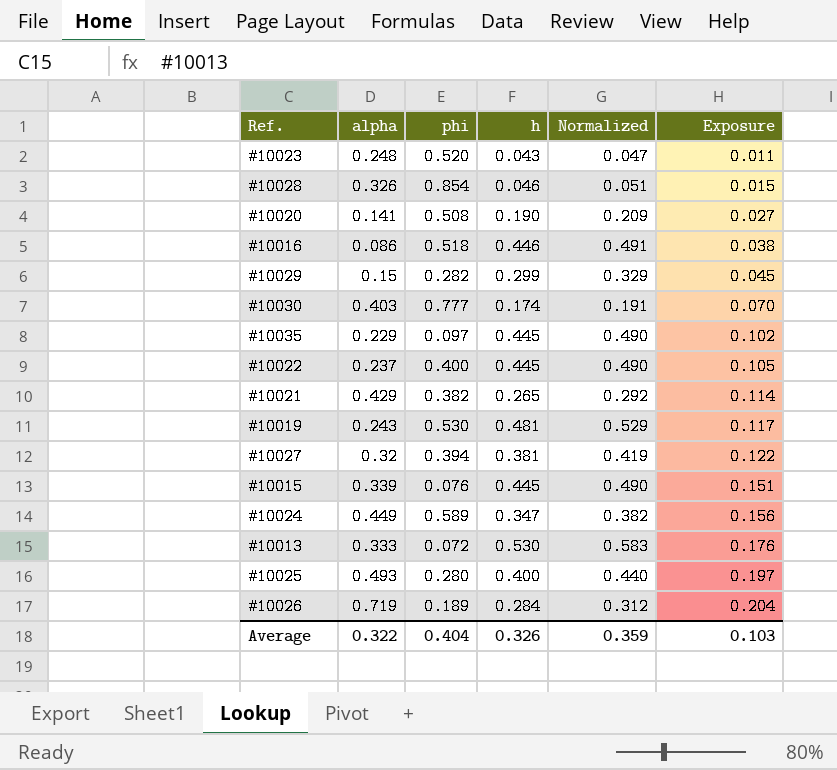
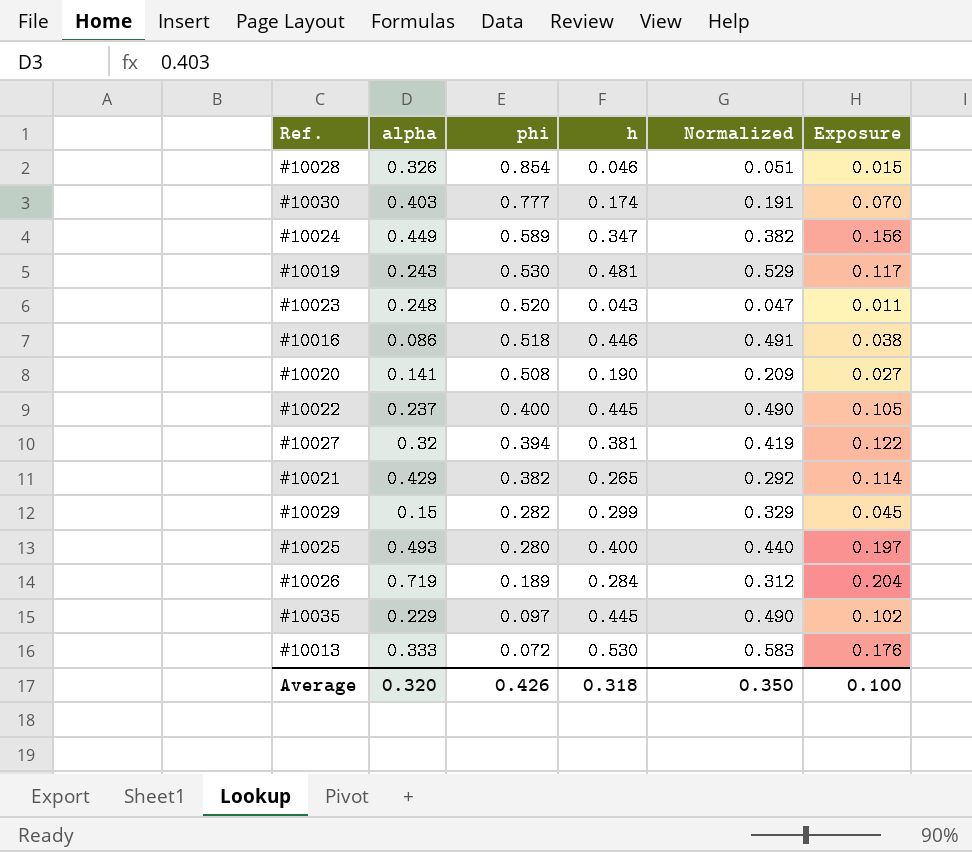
row order: Exposure ascending -> phi descending
row #10015: 0.339 | 0.076 | 0.445 | 0.490 | 0.151 -> none
Average | alpha: 0.322 -> 0.320
Average | phi: 0.404 -> 0.426
Average | h: 0.326 -> 0.318
Average | Normalized: 0.359 -> 0.350
Average | Exposure: 0.103 -> 0.100

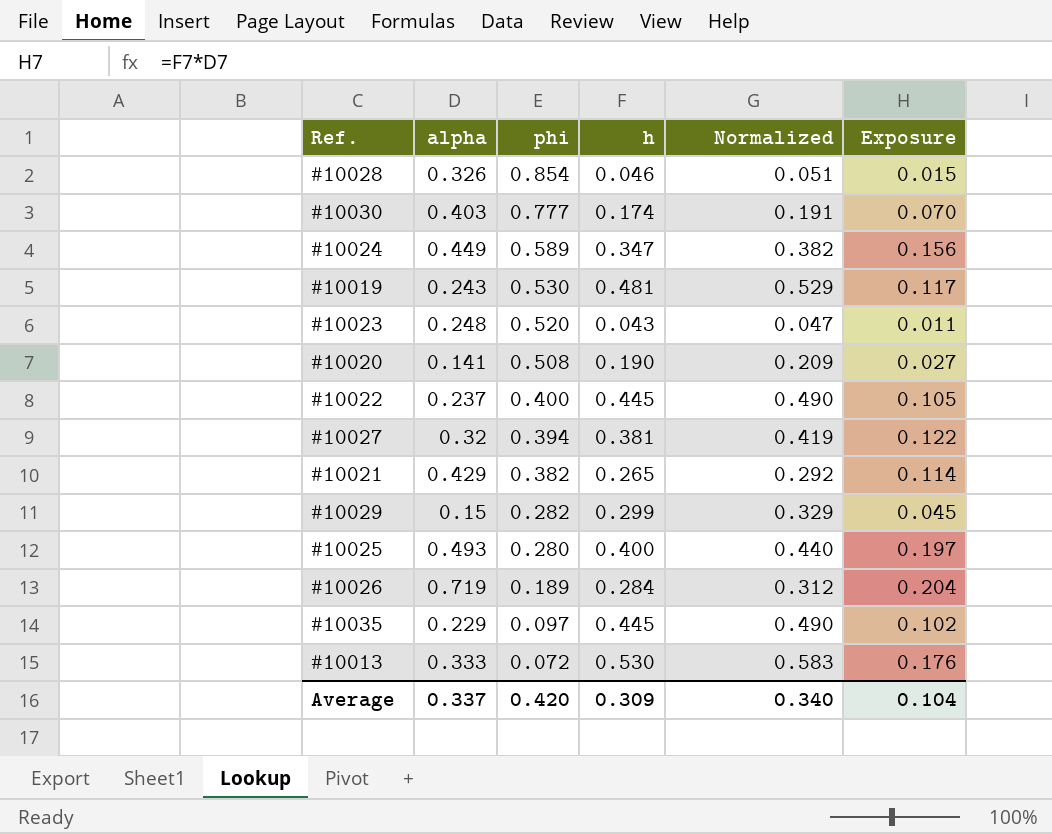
row #10016: 0.086 | 0.518 | 0.446 | 0.491 | 0.038 -> none
Average | alpha: 0.320 -> 0.337
Average | phi: 0.426 -> 0.420
Average | h: 0.318 -> 0.309
Average | Normalized: 0.350 -> 0.340
Average | Exposure: 0.100 -> 0.104

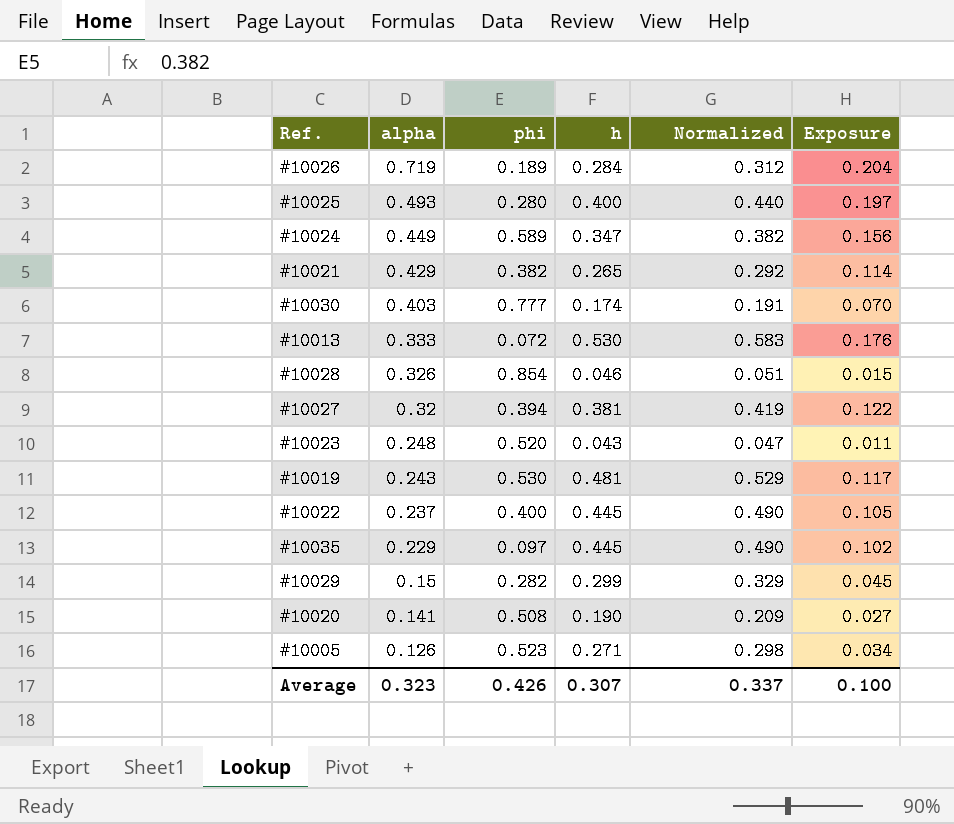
row order: phi descending -> alpha descending
row #10005: none -> 0.126 | 0.523 | 0.271 | 0.298 | 0.034
Average | alpha: 0.337 -> 0.323
Average | phi: 0.420 -> 0.426
Average | h: 0.309 -> 0.307
Average | Normalized: 0.340 -> 0.337
Average | Exposure: 0.104 -> 0.100

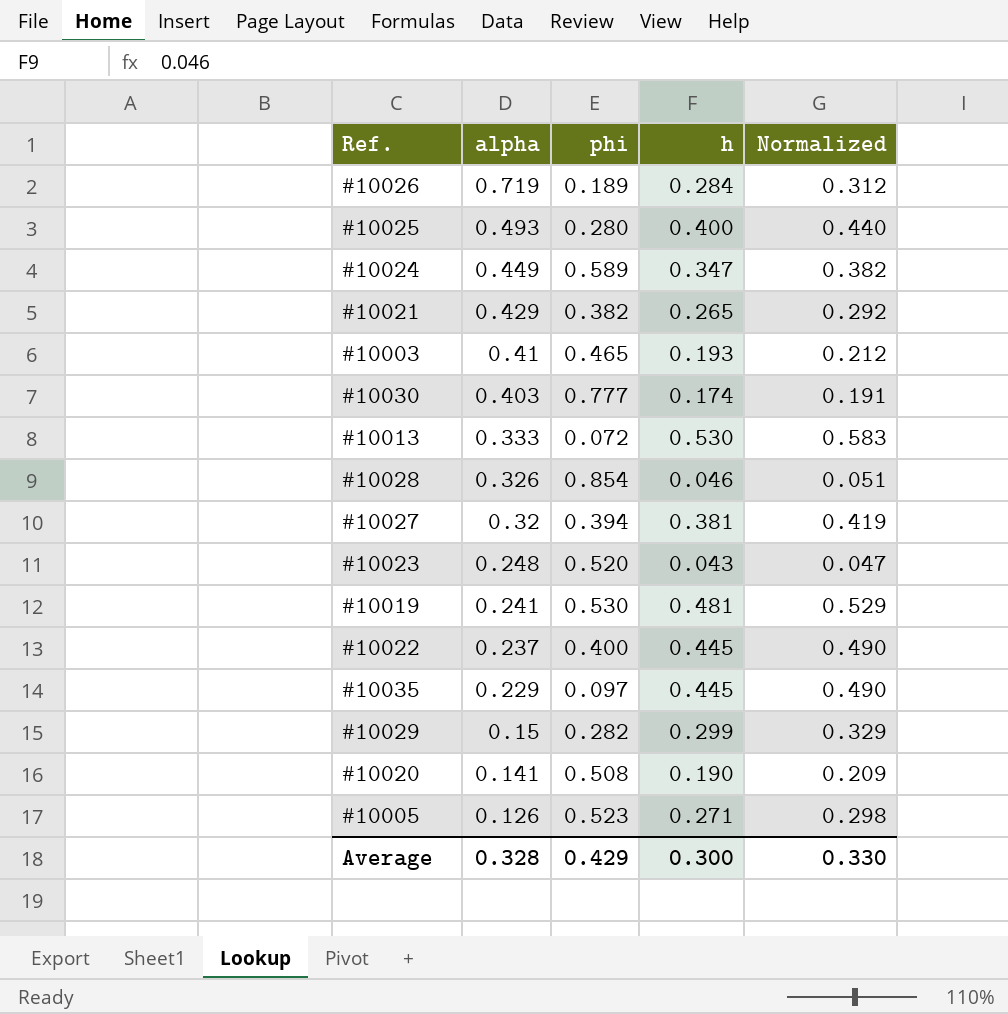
column Exposure | formula: [alpha] * [h] -> none
row #10003: none -> 0.41 | 0.465 | 0.193 | 0.212
#10019 | alpha: 0.243 -> 0.241
Average | alpha: 0.323 -> 0.328
Average | phi: 0.426 -> 0.429
Average | h: 0.307 -> 0.300
Average | Normalized: 0.337 -> 0.330

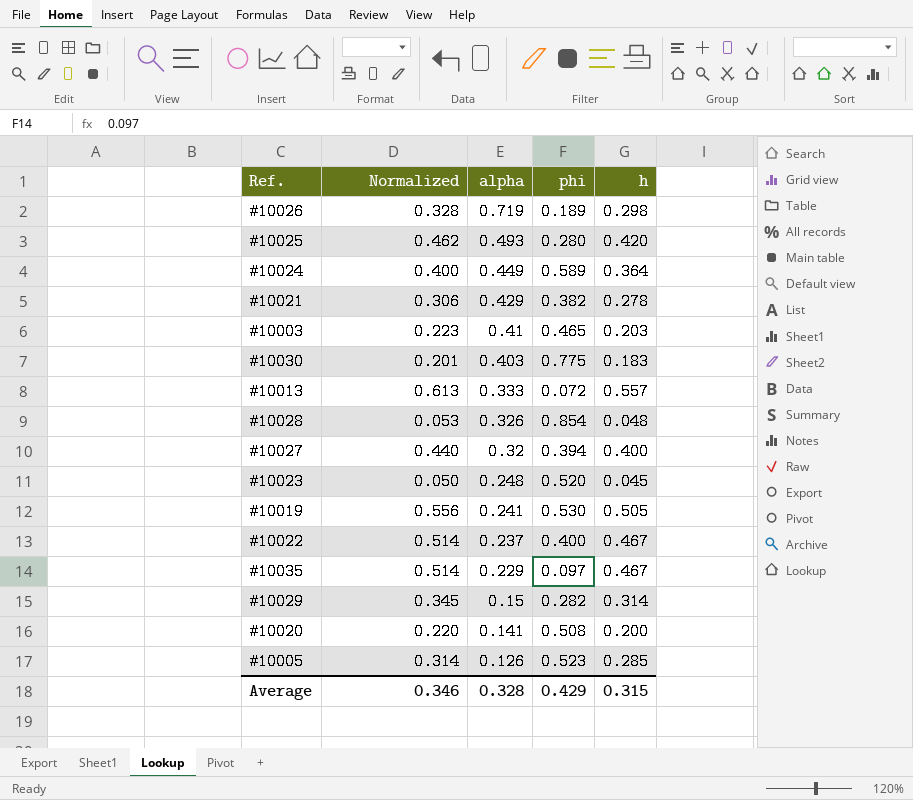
column Normalized | position: 5 -> 2
#10026 | Normalized: 0.312 -> 0.328
#10026 | h: 0.284 -> 0.298
#10025 | Normalized: 0.440 -> 0.462
#10025 | h: 0.400 -> 0.420
#10024 | Normalized: 0.382 -> 0.400
#10024 | h: 0.347 -> 0.364
#10021 | Normalized: 0.292 -> 0.306
#10021 | h: 0.265 -> 0.278
#10003 | Normalized: 0.212 -> 0.223
#10003 | h: 0.193 -> 0.203
#10030 | Normalized: 0.191 -> 0.201
#10030 | phi: 0.777 -> 0.775
#10030 | h: 0.174 -> 0.183
#10013 | Normalized: 0.583 -> 0.613
#10013 | h: 0.530 -> 0.557
#10028 | Normalized: 0.051 -> 0.053
#10028 | h: 0.046 -> 0.048
#10027 | Normalized: 0.419 -> 0.440
#10027 | h: 0.381 -> 0.400
#10023 | Normalized: 0.047 -> 0.050
#10023 | h: 0.043 -> 0.045
#10019 | Normalized: 0.529 -> 0.556
#10019 | h: 0.481 -> 0.505
#10022 | Normalized: 0.490 -> 0.514
#10022 | h: 0.445 -> 0.467
#10035 | Normalized: 0.490 -> 0.514
#10035 | h: 0.445 -> 0.467
#10029 | Normalized: 0.329 -> 0.345
#10029 | h: 0.299 -> 0.314
#10020 | Normalized: 0.209 -> 0.220
#10020 | h: 0.190 -> 0.200
#10005 | Normalized: 0.298 -> 0.314
#10005 | h: 0.271 -> 0.285
Average | Normalized: 0.330 -> 0.346
Average | h: 0.300 -> 0.315

